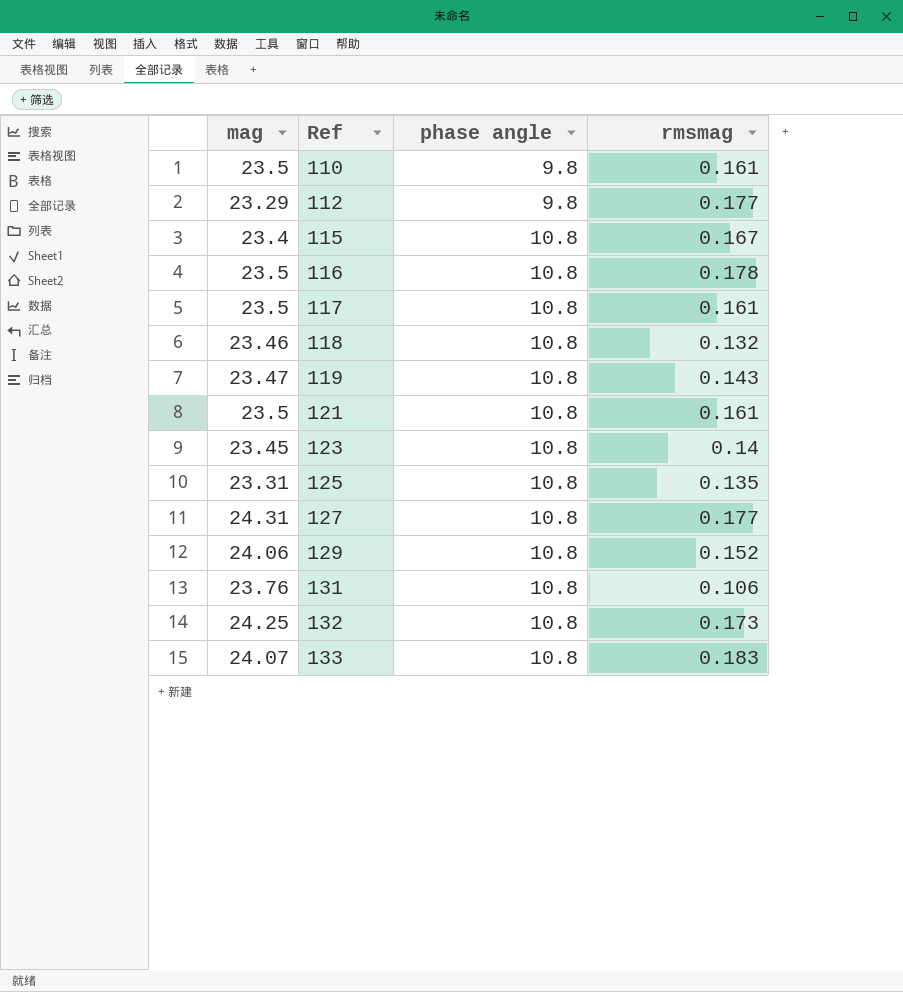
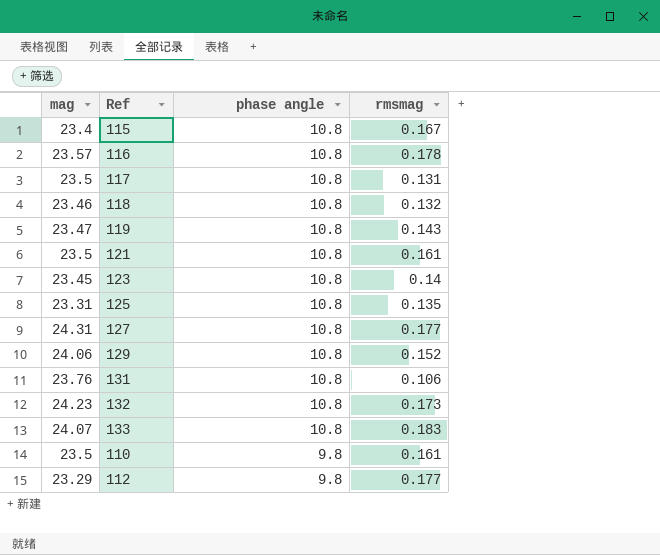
row order: Ref ascending -> phase angle descending
116 | mag: 23.5 -> 23.57
117 | rmsmag: 0.161 -> 0.131
132 | mag: 24.25 -> 24.23

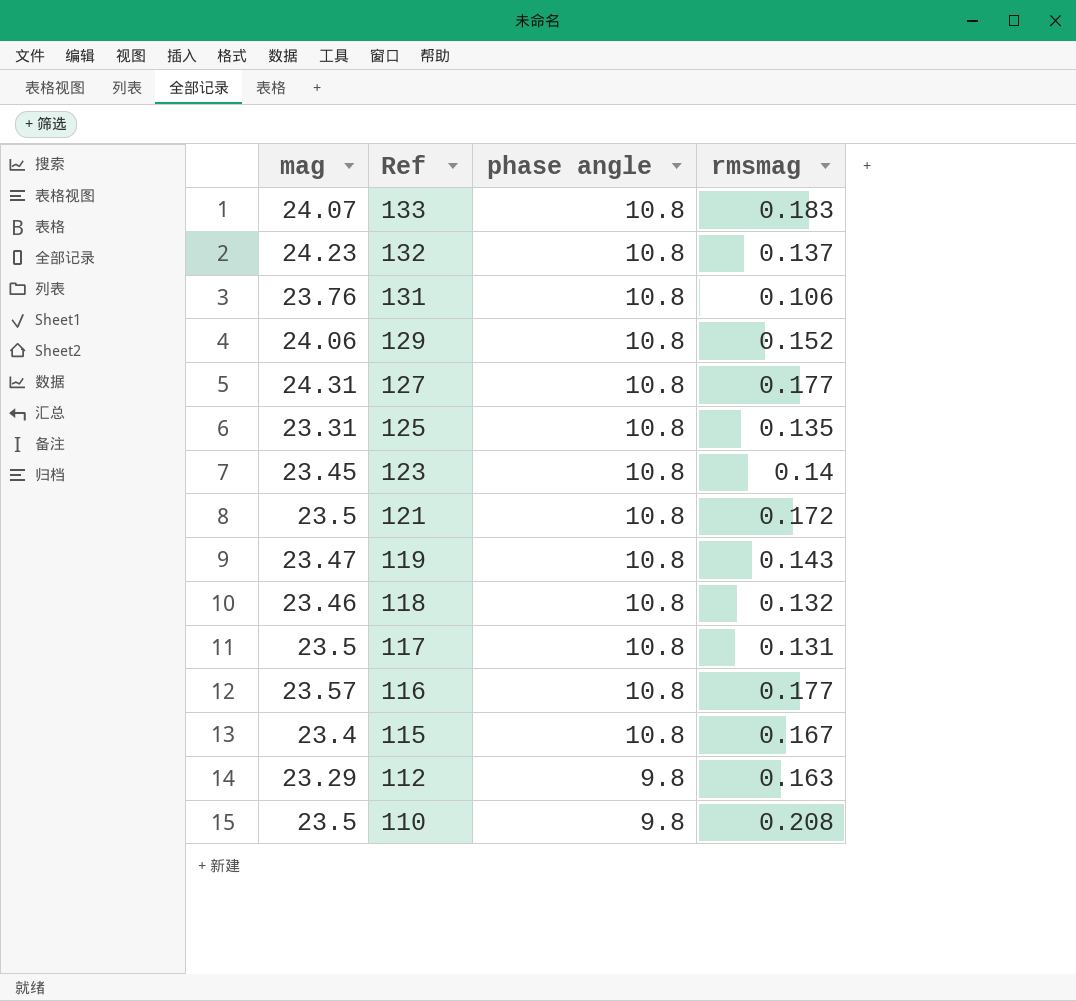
row order: phase angle descending -> Ref descending
132 | rmsmag: 0.173 -> 0.137
121 | rmsmag: 0.161 -> 0.172
116 | rmsmag: 0.178 -> 0.177
112 | rmsmag: 0.177 -> 0.163
110 | rmsmag: 0.161 -> 0.208

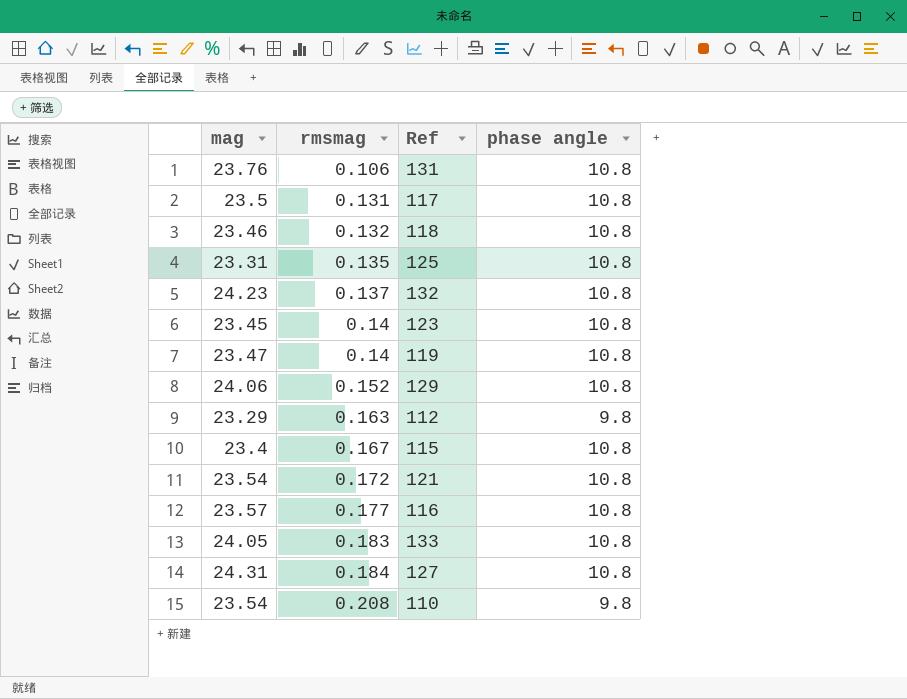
row order: Ref descending -> rmsmag ascending
column rmsmag | position: 4 -> 2
119 | rmsmag: 0.143 -> 0.14
121 | mag: 23.5 -> 23.54
133 | mag: 24.07 -> 24.05
127 | rmsmag: 0.177 -> 0.184
110 | mag: 23.5 -> 23.54

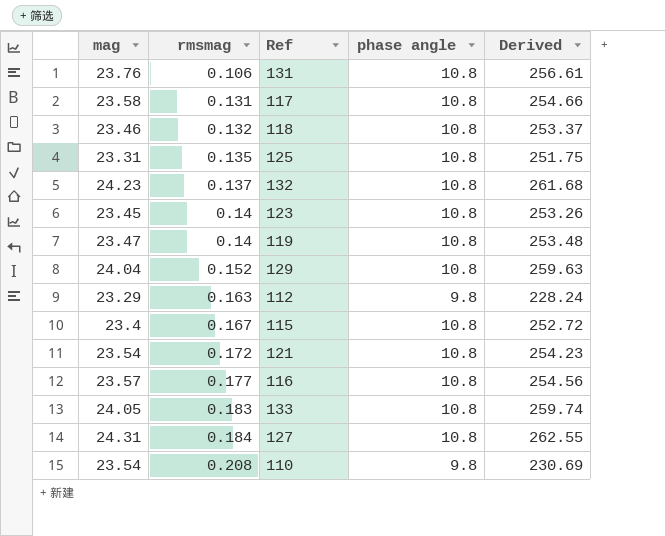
column Derived | formula: none -> [mag] * [phase angle]
117 | mag: 23.5 -> 23.58
129 | mag: 24.06 -> 24.04

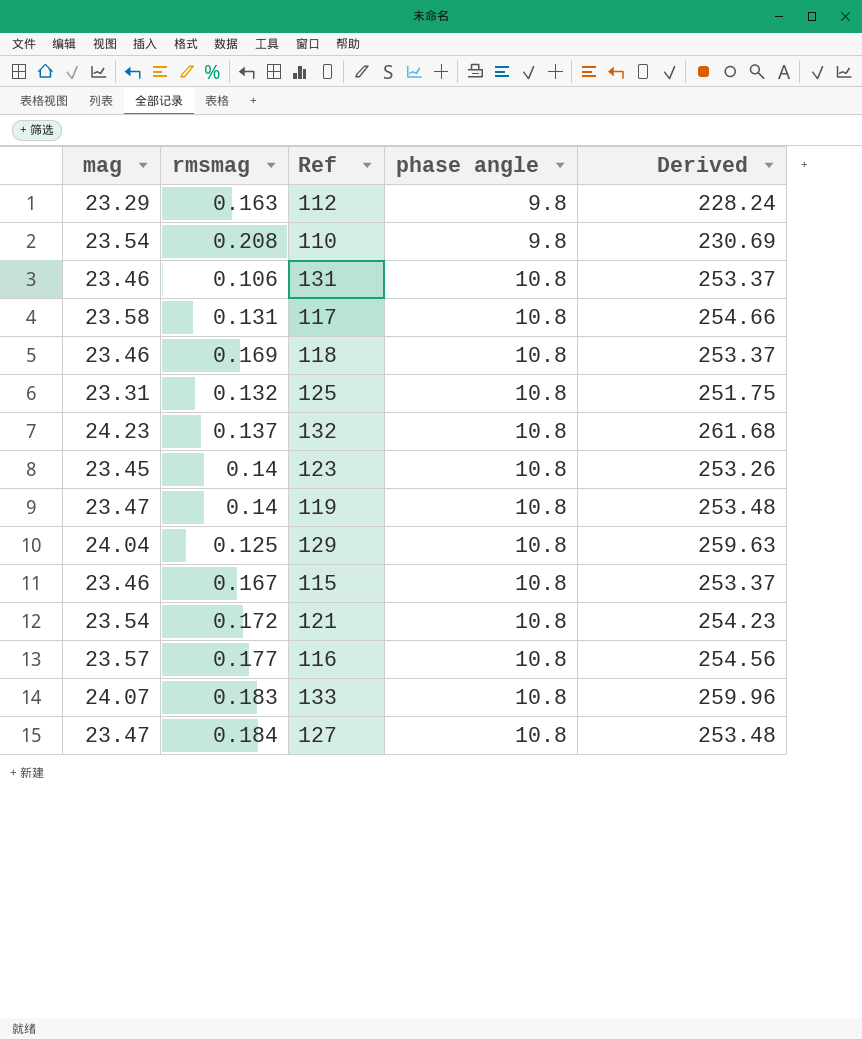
row order: rmsmag ascending -> phase angle ascending
131 | mag: 23.76 -> 23.46
131 | Derived: 256.61 -> 253.37
118 | rmsmag: 0.132 -> 0.169
125 | rmsmag: 0.135 -> 0.132
129 | rmsmag: 0.152 -> 0.125
115 | mag: 23.4 -> 23.46
115 | Derived: 252.72 -> 253.37
133 | mag: 24.05 -> 24.07
133 | Derived: 259.74 -> 259.96
127 | mag: 24.31 -> 23.47
127 | Derived: 262.55 -> 253.48

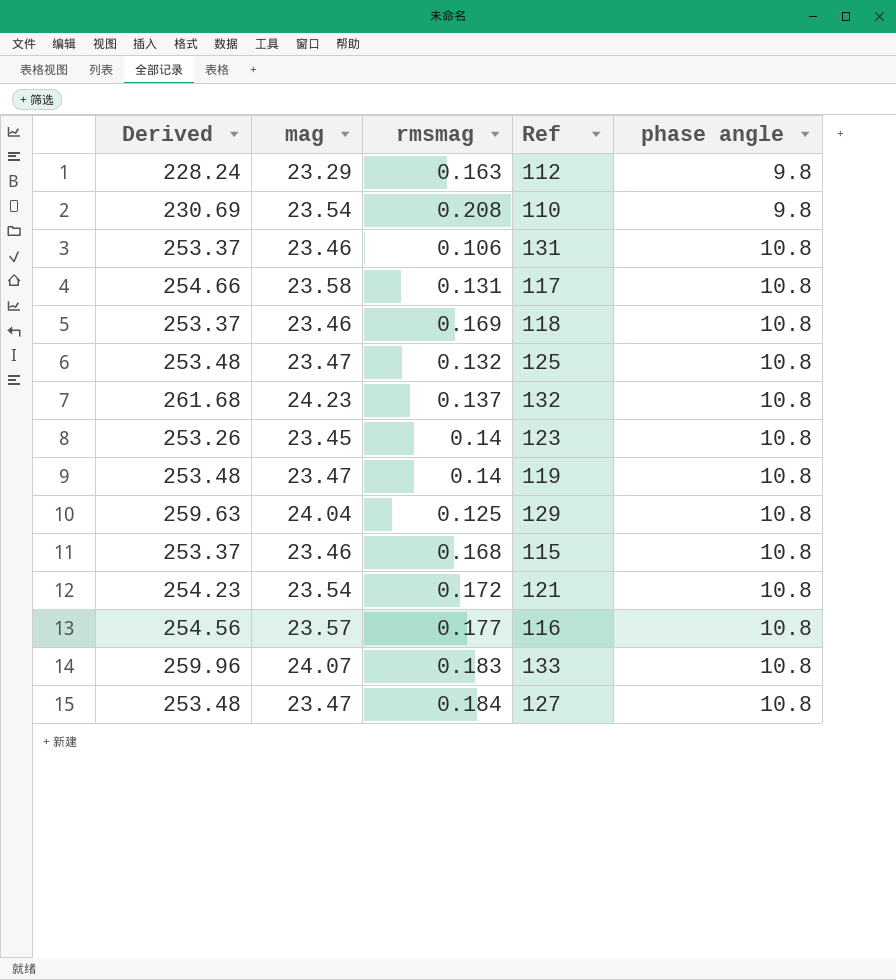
column Derived | position: 5 -> 1
125 | Derived: 251.75 -> 253.48
125 | mag: 23.31 -> 23.47
115 | rmsmag: 0.167 -> 0.168

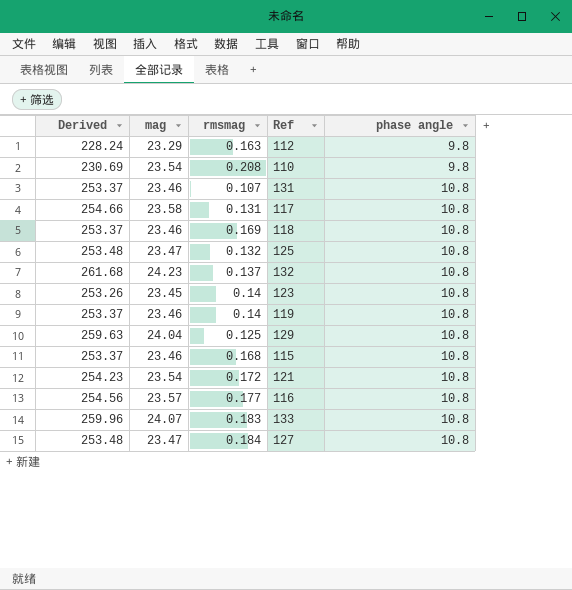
131 | rmsmag: 0.106 -> 0.107
119 | Derived: 253.48 -> 253.37
119 | mag: 23.47 -> 23.46

